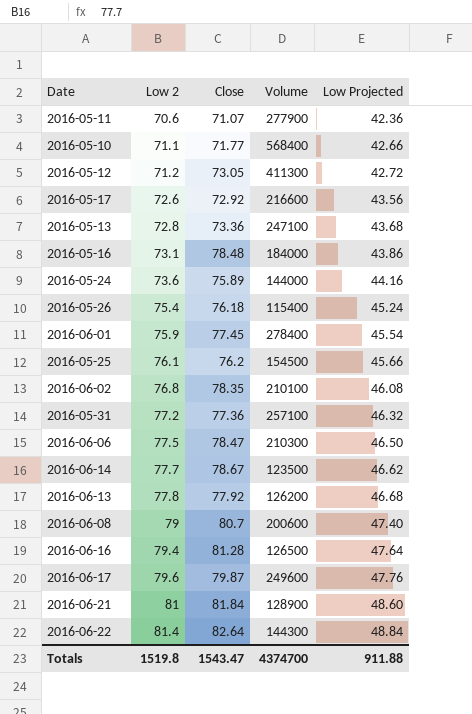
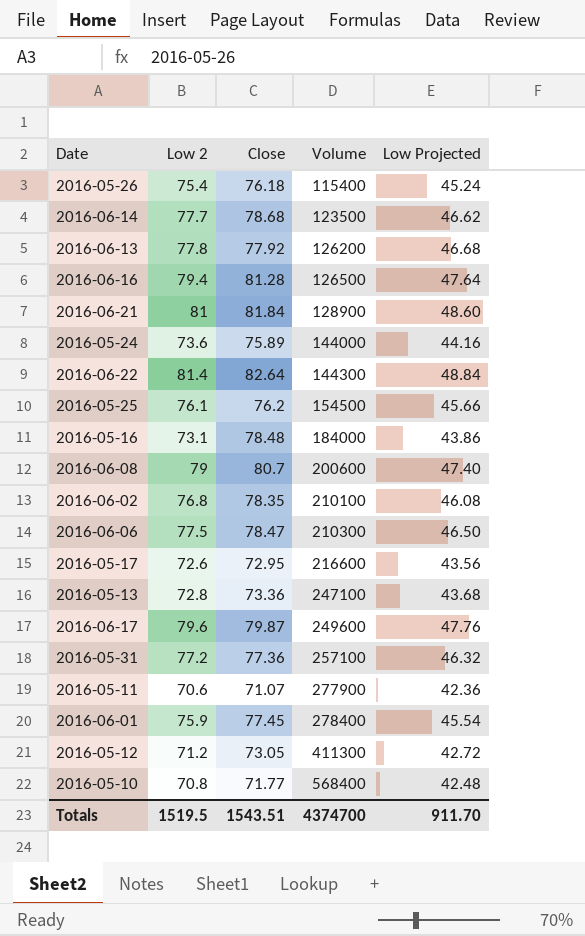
row order: Low 2 ascending -> Volume ascending
2016-06-14 | Close: 78.67 -> 78.68
2016-05-17 | Close: 72.92 -> 72.95
2016-05-10 | Low 2: 71.1 -> 70.8
2016-05-10 | Low Projected: 42.66 -> 42.48
Totals | Low 2: 1519.8 -> 1519.5
Totals | Close: 1543.47 -> 1543.51
Totals | Low Projected: 911.88 -> 911.70

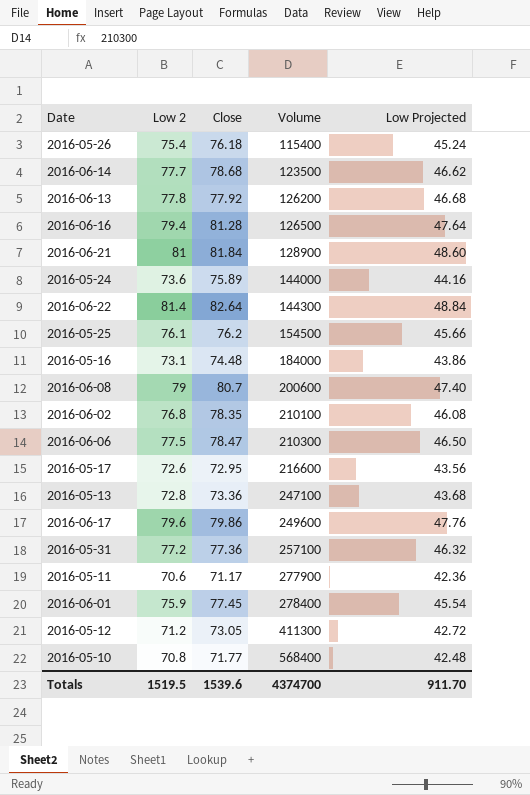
2016-05-16 | Close: 78.48 -> 74.48
2016-06-17 | Close: 79.87 -> 79.86
2016-05-11 | Close: 71.07 -> 71.17
Totals | Close: 1543.51 -> 1539.6

